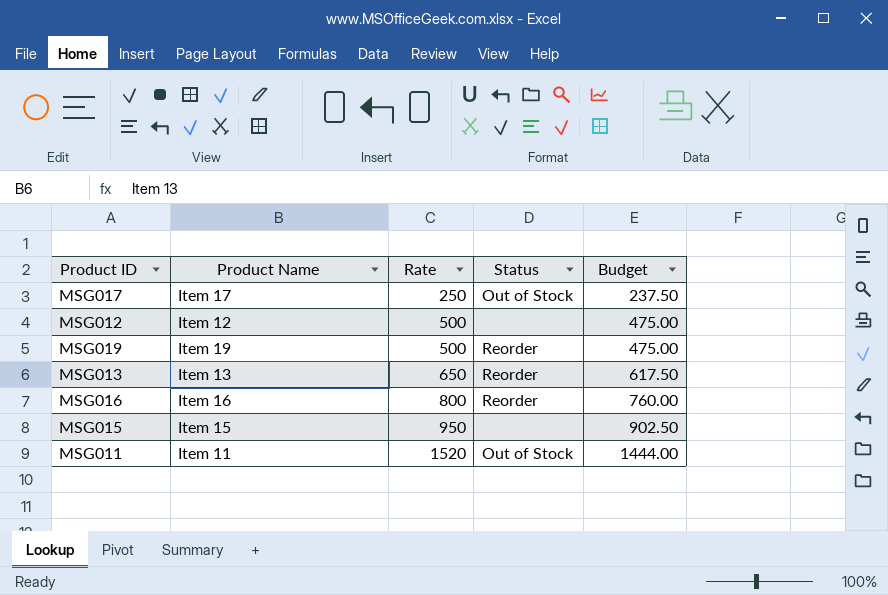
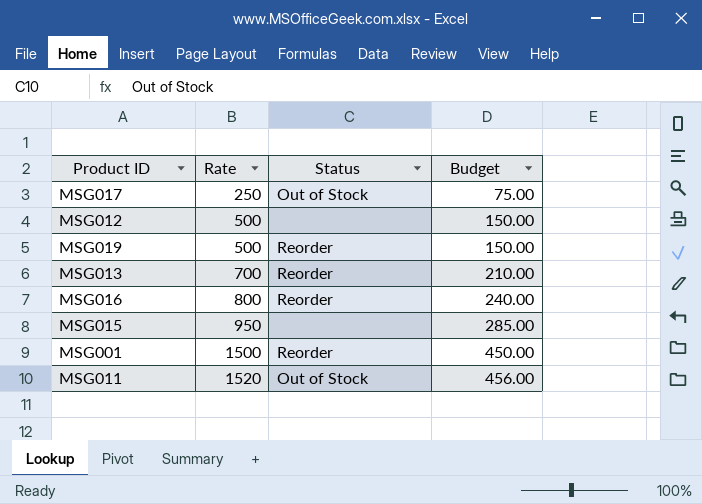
column Product Name | position: 2 -> none
column Budget | formula: [Rate] * 0.95 -> [Rate] * 0.3
MSG013 | Rate: 650 -> 700
row MSG001: none -> 1500 | Reorder | 450.00

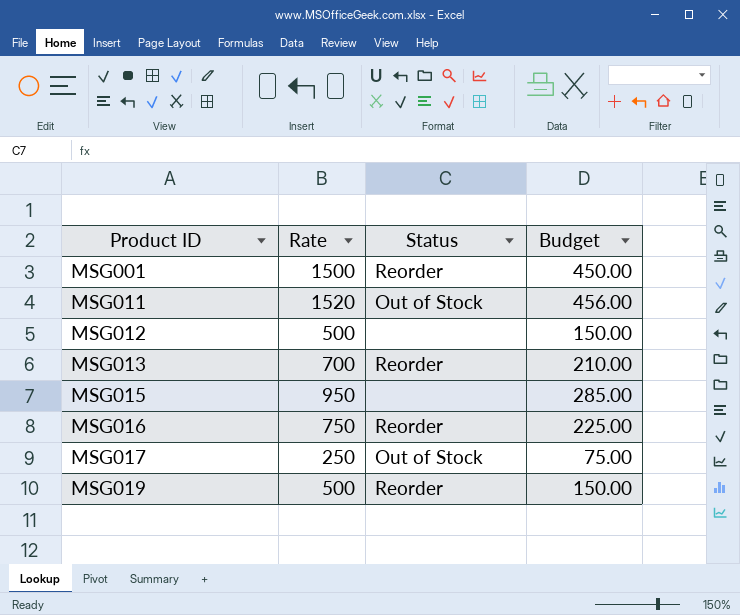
row order: Rate ascending -> Product ID ascending
MSG016 | Rate: 800 -> 750
MSG016 | Budget: 240.00 -> 225.00

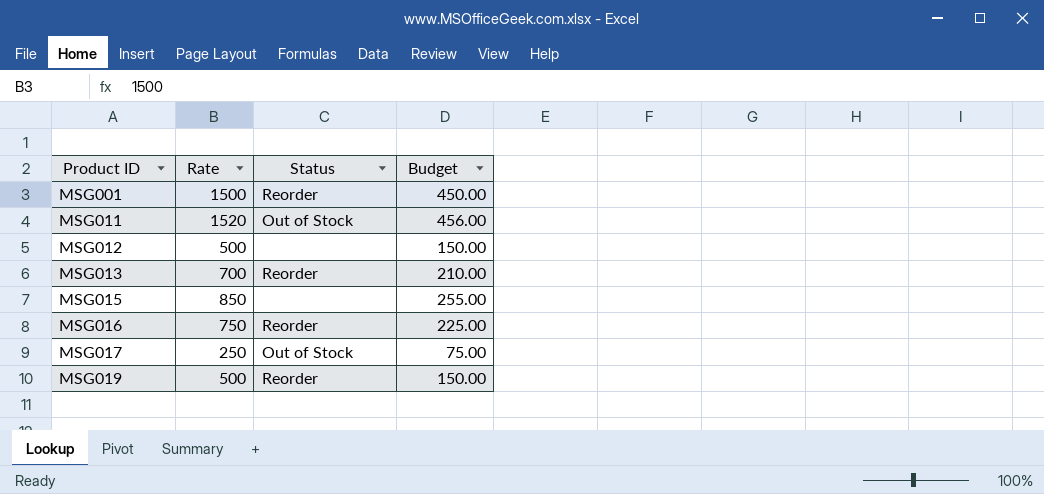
MSG015 | Rate: 950 -> 850
MSG015 | Budget: 285.00 -> 255.00

